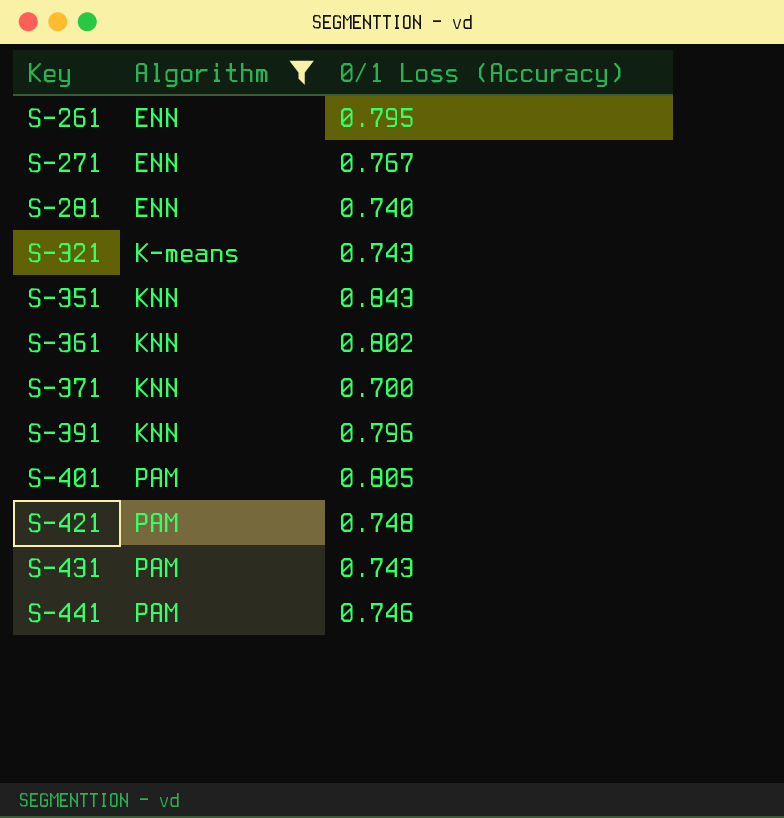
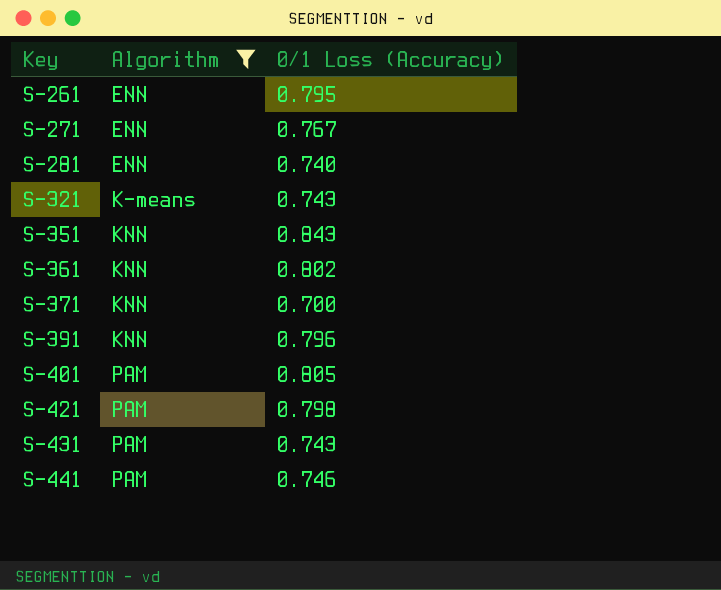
S-421 | 0/1 Loss (Accuracy): 0.748 -> 0.798

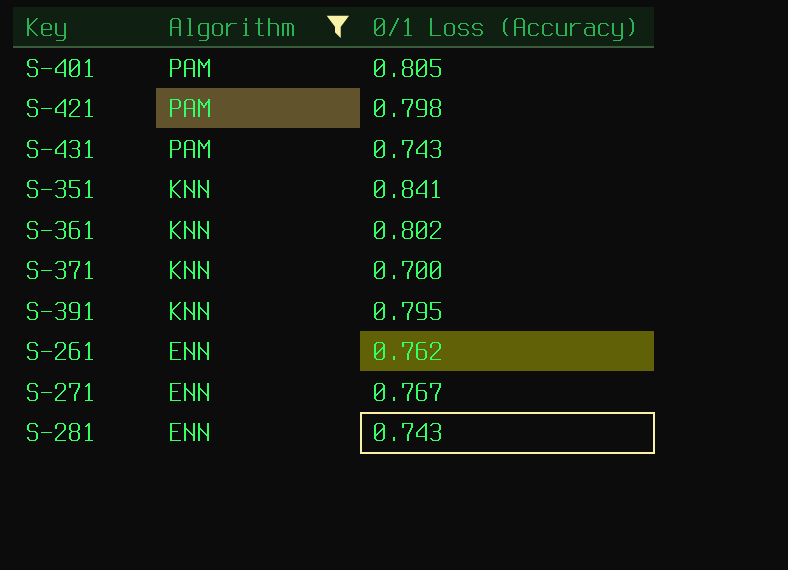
row order: Key ascending -> Algorithm descending
row S-321: K-means | 0.743 -> none
row S-441: PAM | 0.746 -> none
S-351 | 0/1 Loss (Accuracy): 0.843 -> 0.841
S-391 | 0/1 Loss (Accuracy): 0.796 -> 0.795
S-261 | 0/1 Loss (Accuracy): 0.795 -> 0.762
S-281 | 0/1 Loss (Accuracy): 0.740 -> 0.743

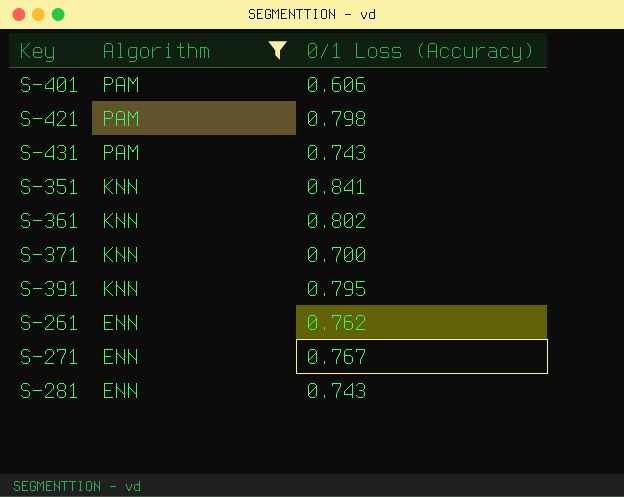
S-401 | 0/1 Loss (Accuracy): 0.805 -> 0.606

